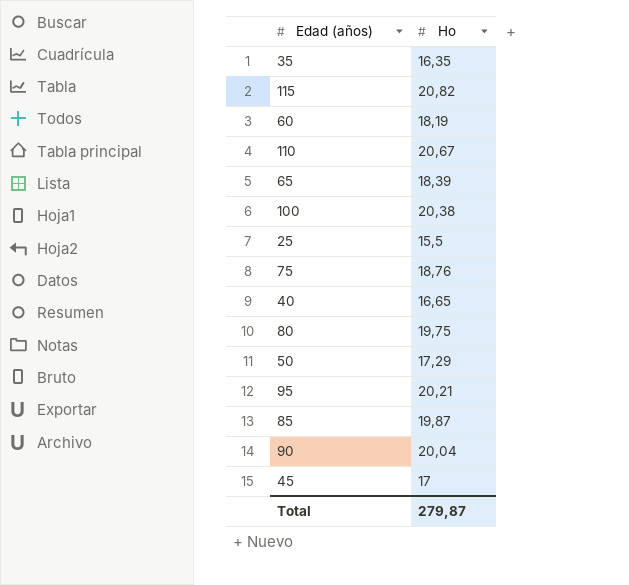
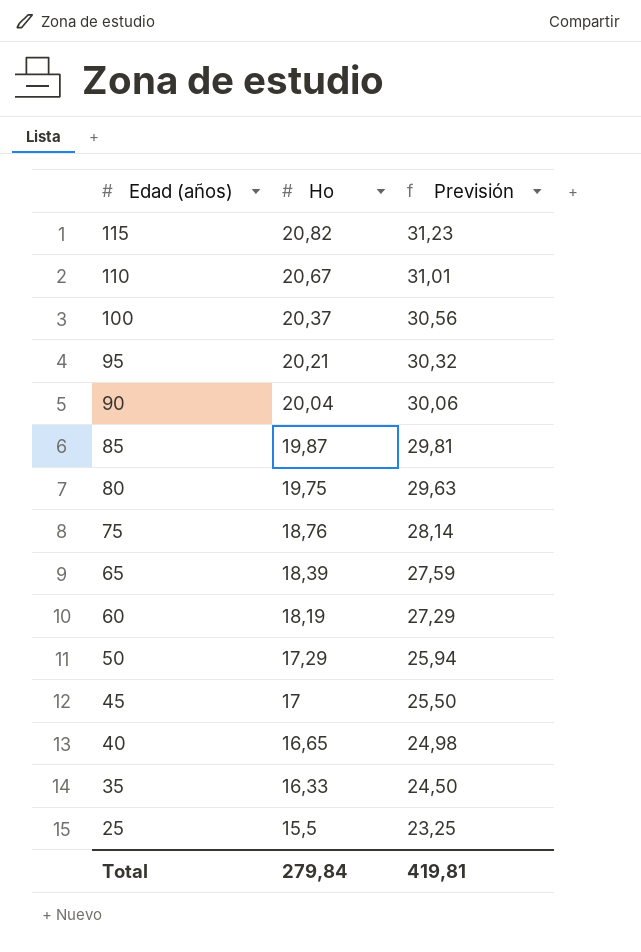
row order: none -> Edad (años) descending
column Previsión | formula: none -> [Ho] * 1,5
100 | Ho: 20,38 -> 20,37
35 | Ho: 16,35 -> 16,33
Total | Ho: 279,87 -> 279,84

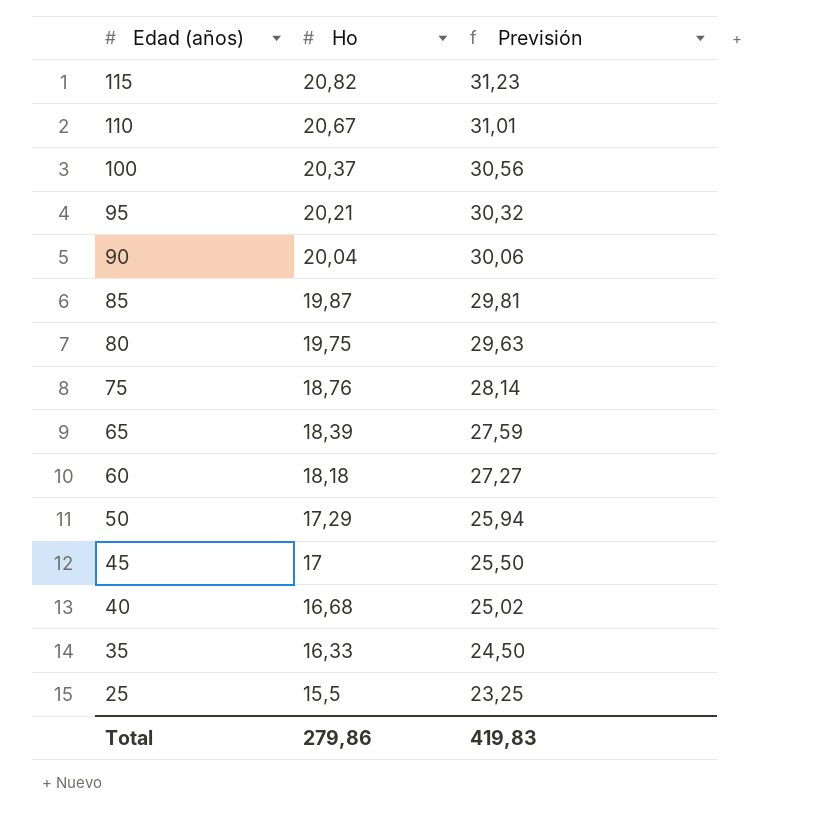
60 | Ho: 18,19 -> 18,18
60 | Previsión: 27,29 -> 27,27
40 | Ho: 16,65 -> 16,68
40 | Previsión: 24,98 -> 25,02
Total | Ho: 279,84 -> 279,86
Total | Previsión: 419,81 -> 419,83

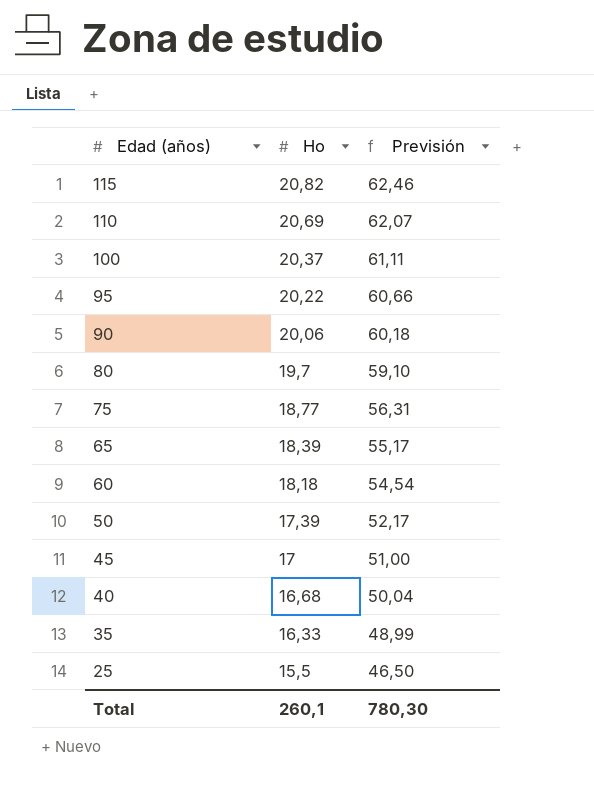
column Previsión | formula: [Ho] * 1,5 -> [Ho] * 3
row 85: 19,87 | 29,81 -> none
110 | Ho: 20,67 -> 20,69
95 | Ho: 20,21 -> 20,22
90 | Ho: 20,04 -> 20,06
80 | Ho: 19,75 -> 19,7
75 | Ho: 18,76 -> 18,77
50 | Ho: 17,29 -> 17,39
Total | Ho: 279,86 -> 260,1
Total | Previsión: 419,83 -> 780,30

